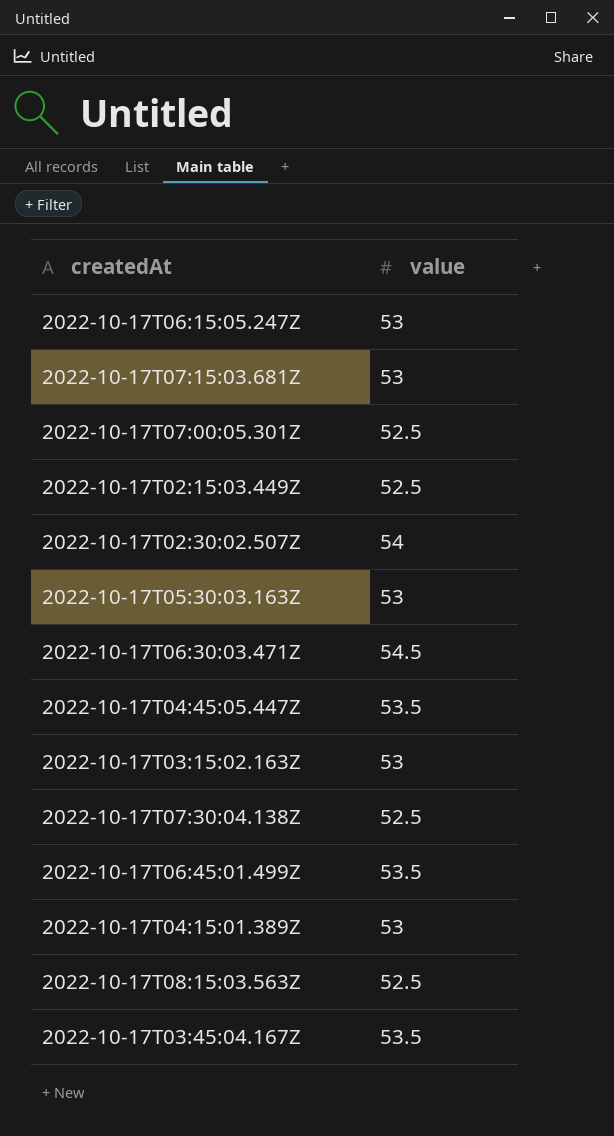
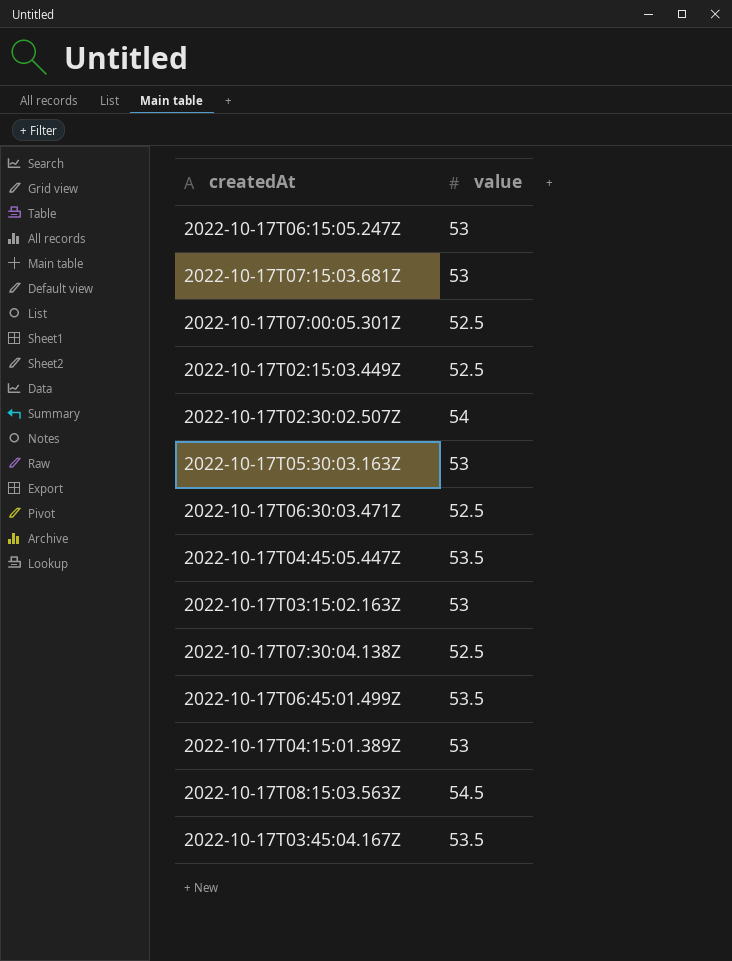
2022-10-17T06:30:03.471Z | value: 54.5 -> 52.5
2022-10-17T08:15:03.563Z | value: 52.5 -> 54.5

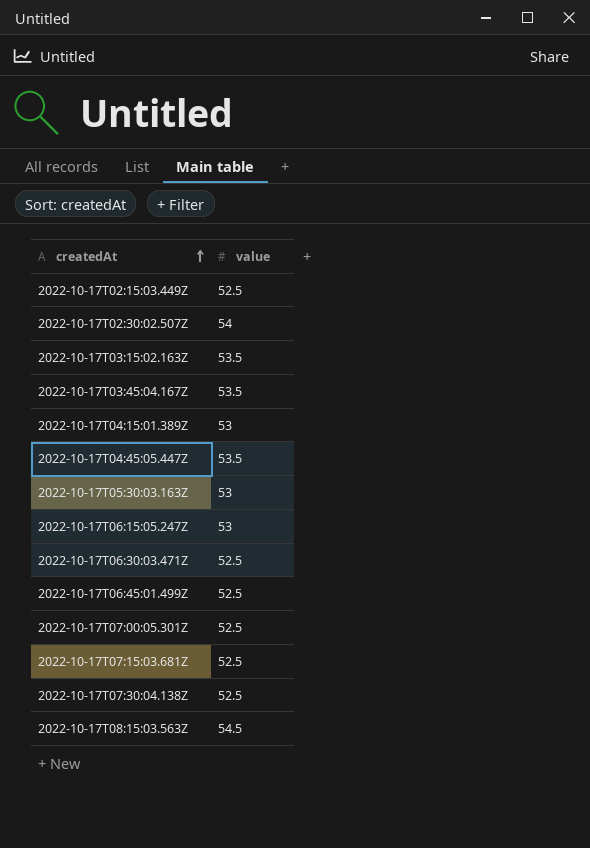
row order: none -> createdAt ascending
2022-10-17T03:15:02.163Z | value: 53 -> 53.5
2022-10-17T06:45:01.499Z | value: 53.5 -> 52.5
2022-10-17T07:15:03.681Z | value: 53 -> 52.5

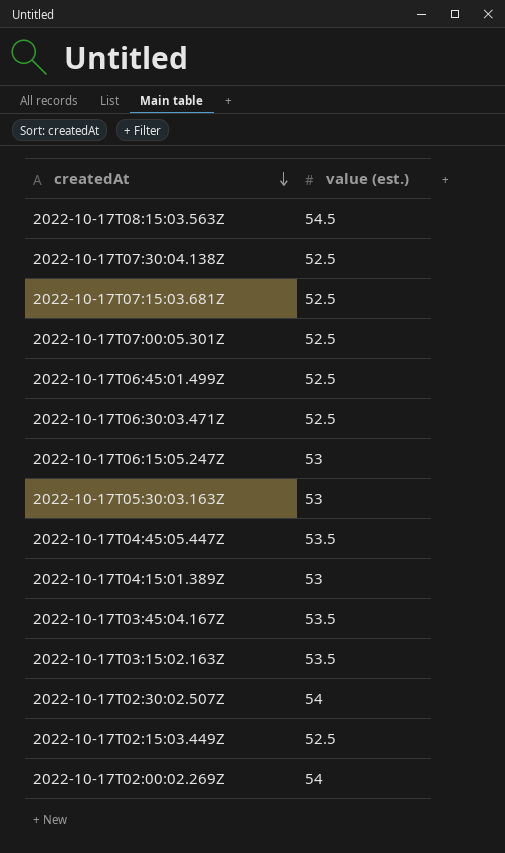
row order: createdAt ascending -> createdAt descending
column name: value -> value (est.)
row 2022-10-17T02:00:02.269Z: none -> 54

